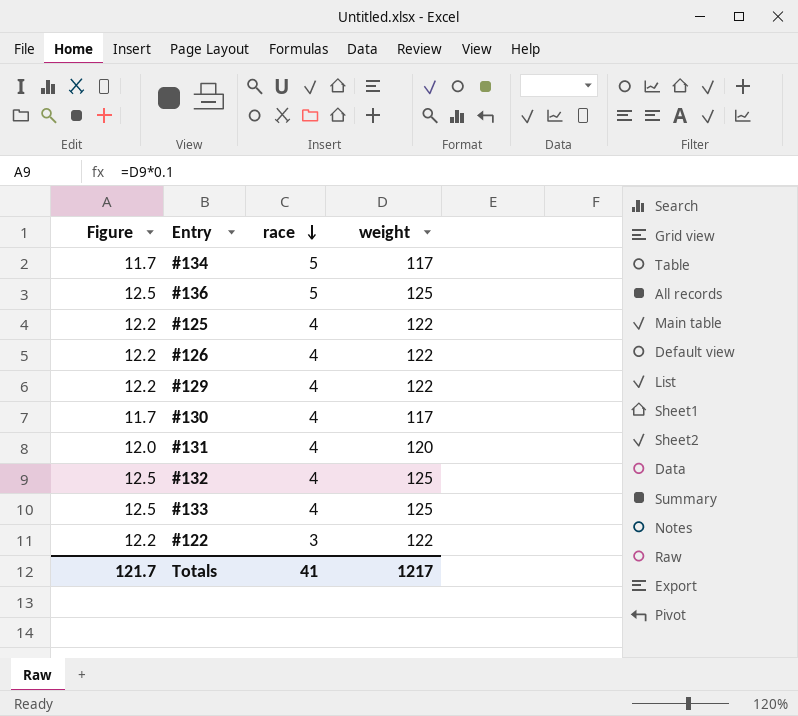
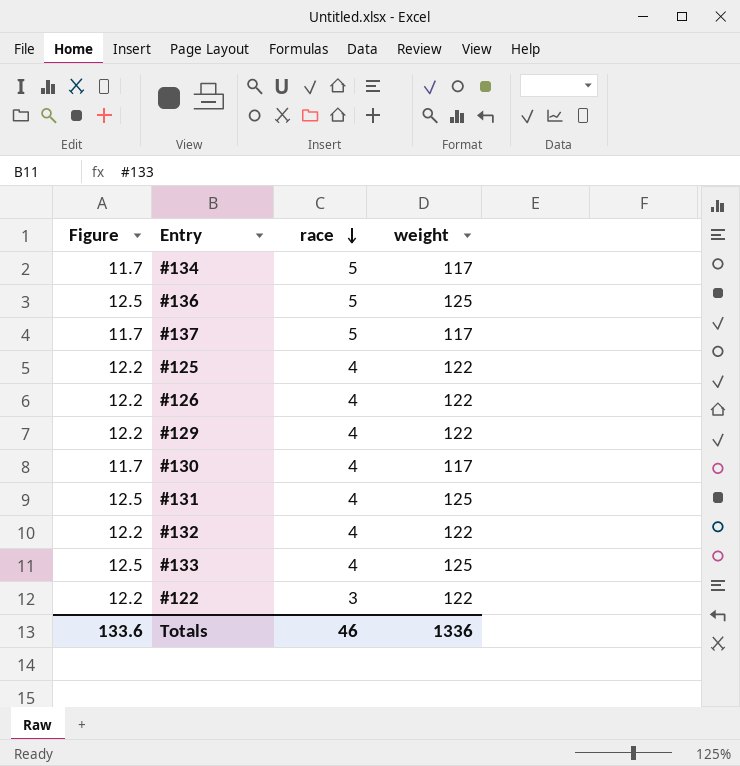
row #137: none -> 11.7 | 5 | 117
#131 | Figure: 12.0 -> 12.5
#131 | weight: 120 -> 125
#132 | Figure: 12.5 -> 12.2
#132 | weight: 125 -> 122
Totals | Figure: 121.7 -> 133.6
Totals | race: 41 -> 46
Totals | weight: 1217 -> 1336

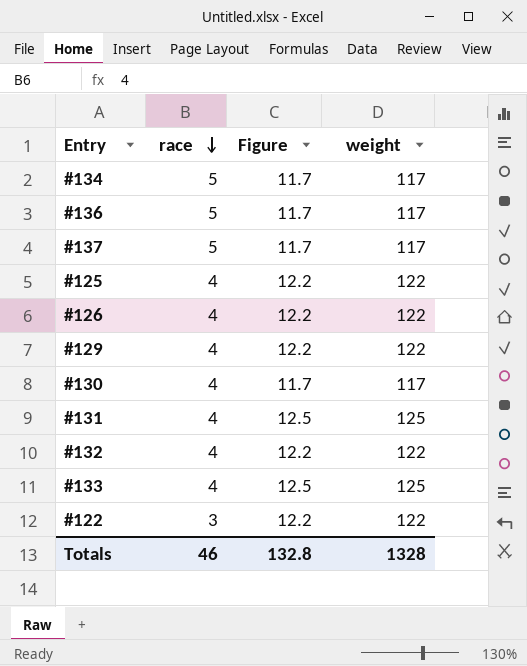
column Figure | position: 1 -> 3
#136 | Figure: 12.5 -> 11.7
#136 | weight: 125 -> 117
Totals | Figure: 133.6 -> 132.8
Totals | weight: 1336 -> 1328

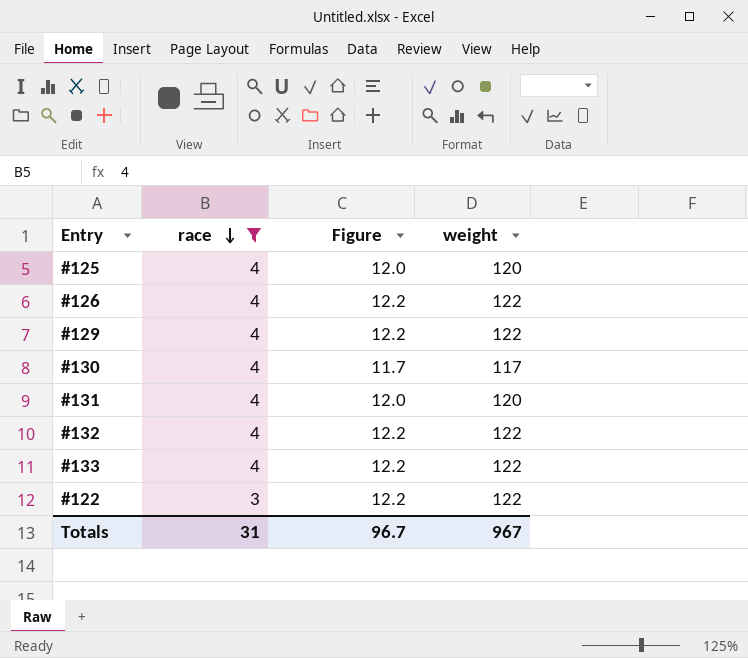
filter: none -> race != 5
#125 | Figure: 12.2 -> 12.0
#125 | weight: 122 -> 120
#131 | Figure: 12.5 -> 12.0
#131 | weight: 125 -> 120
#133 | Figure: 12.5 -> 12.2
#133 | weight: 125 -> 122
Totals | race: 46 -> 31
Totals | Figure: 132.8 -> 96.7
Totals | weight: 1328 -> 967

